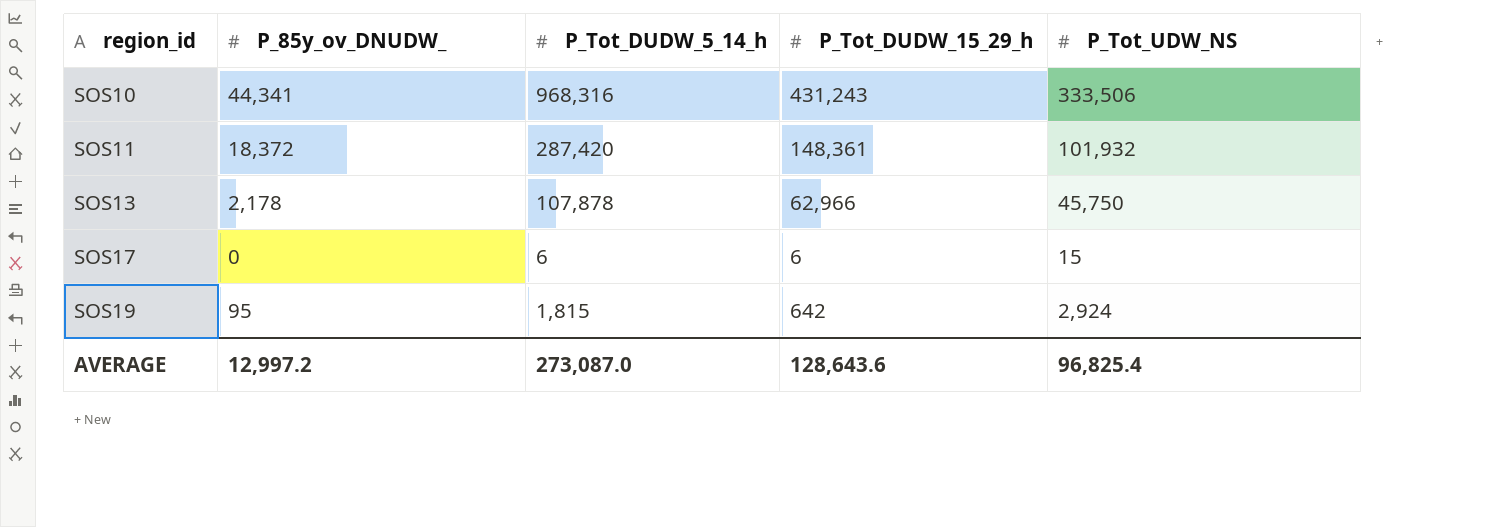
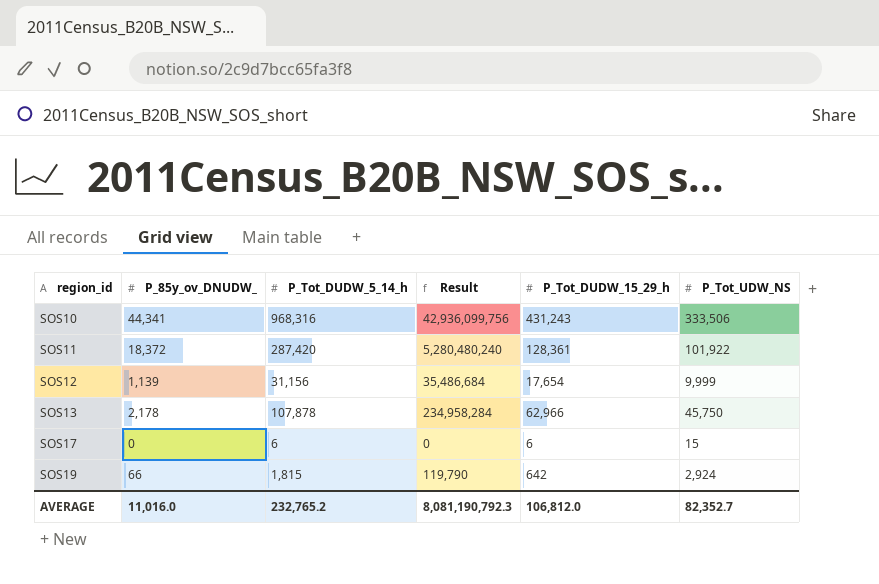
column Result | formula: none -> [P_85y_ov_DNUDW_] * [P_Tot_DUDW_5_14_h]
SOS11 | P_Tot_DUDW_15_29_h: 148,361 -> 128,361
SOS11 | P_Tot_UDW_NS: 101,932 -> 101,922
row SOS12: none -> 1,139 | 31,156 | 35,486,684 | 17,654 | 9,999
SOS19 | P_85y_ov_DNUDW_: 95 -> 66
AVERAGE | P_85y_ov_DNUDW_: 12,997.2 -> 11,016.0
AVERAGE | P_Tot_DUDW_5_14_h: 273,087.0 -> 232,765.2
AVERAGE | P_Tot_DUDW_15_29_h: 128,643.6 -> 106,812.0
AVERAGE | P_Tot_UDW_NS: 96,825.4 -> 82,352.7

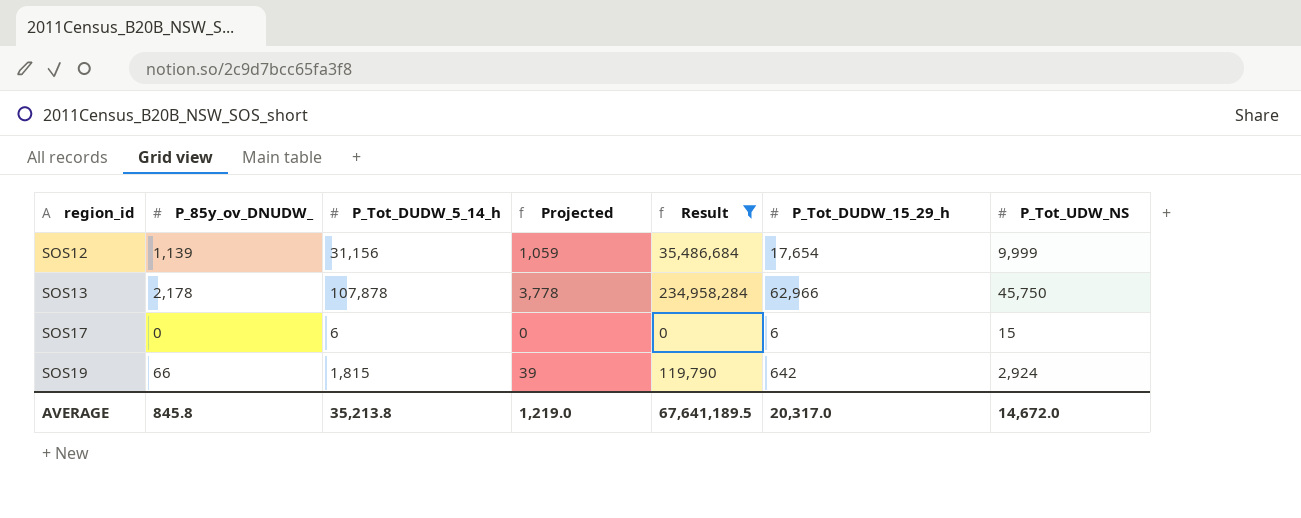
filter: none -> Result <= 234,958,284
column Projected | formula: none -> [P_Tot_DUDW_15_29_h] * 0.06
AVERAGE | P_85y_ov_DNUDW_: 11,016.0 -> 845.8
AVERAGE | P_Tot_DUDW_5_14_h: 232,765.2 -> 35,213.8
AVERAGE | Result: 8,081,190,792.3 -> 67,641,189.5
AVERAGE | P_Tot_DUDW_15_29_h: 106,812.0 -> 20,317.0
AVERAGE | P_Tot_UDW_NS: 82,352.7 -> 14,672.0

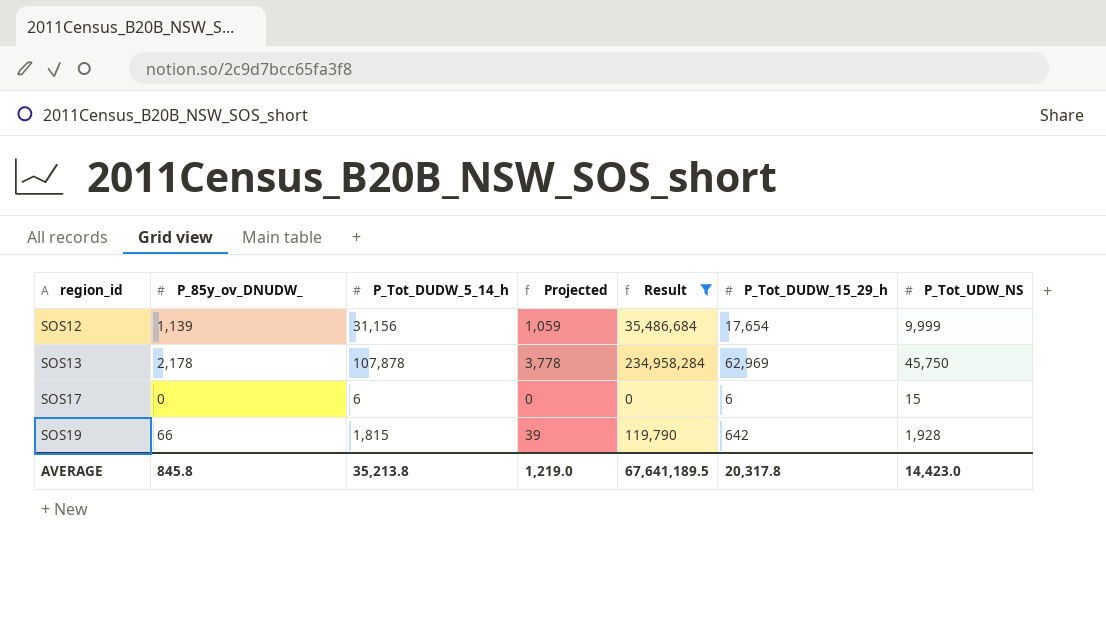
SOS13 | P_Tot_DUDW_15_29_h: 62,966 -> 62,969
SOS19 | P_Tot_UDW_NS: 2,924 -> 1,928
AVERAGE | P_Tot_DUDW_15_29_h: 20,317.0 -> 20,317.8
AVERAGE | P_Tot_UDW_NS: 14,672.0 -> 14,423.0

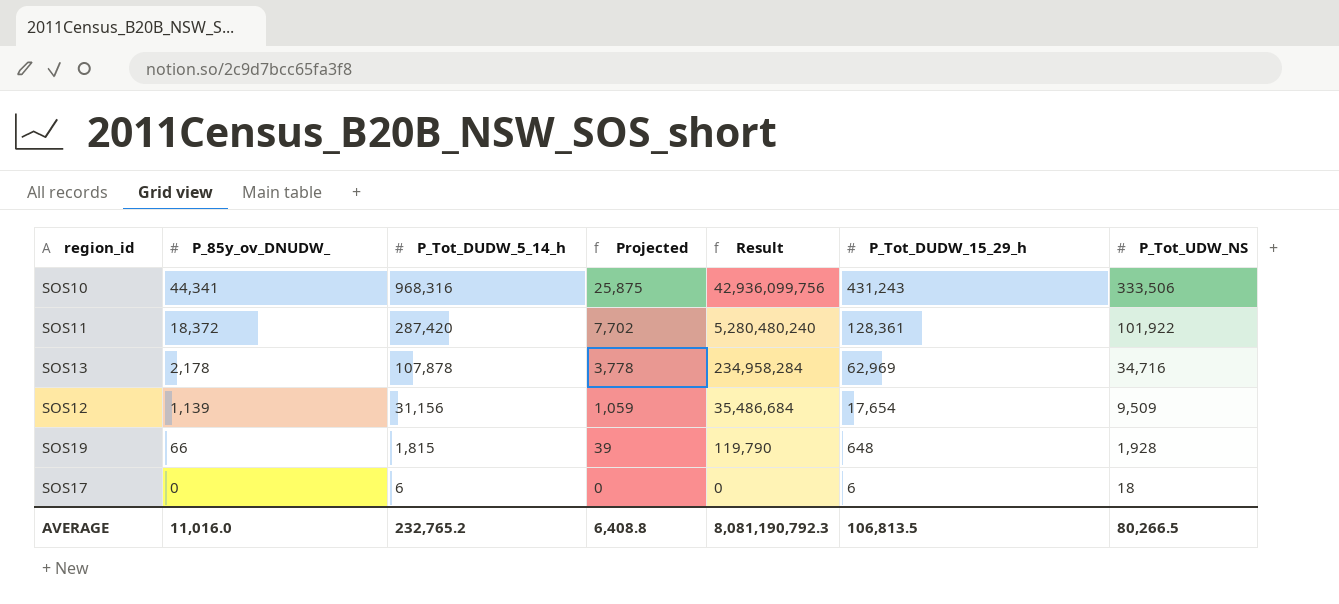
filter: Result <= 234,958,284 -> none
row order: region_id ascending -> P_85y_ov_DNUDW_ descending
SOS13 | P_Tot_UDW_NS: 45,750 -> 34,716
SOS12 | P_Tot_UDW_NS: 9,999 -> 9,509
SOS19 | P_Tot_DUDW_15_29_h: 642 -> 648
SOS17 | P_Tot_UDW_NS: 15 -> 18
AVERAGE | P_85y_ov_DNUDW_: 845.8 -> 11,016.0
AVERAGE | P_Tot_DUDW_5_14_h: 35,213.8 -> 232,765.2
AVERAGE | Projected: 1,219.0 -> 6,408.8
AVERAGE | Result: 67,641,189.5 -> 8,081,190,792.3
AVERAGE | P_Tot_DUDW_15_29_h: 20,317.8 -> 106,813.5
AVERAGE | P_Tot_UDW_NS: 14,423.0 -> 80,266.5

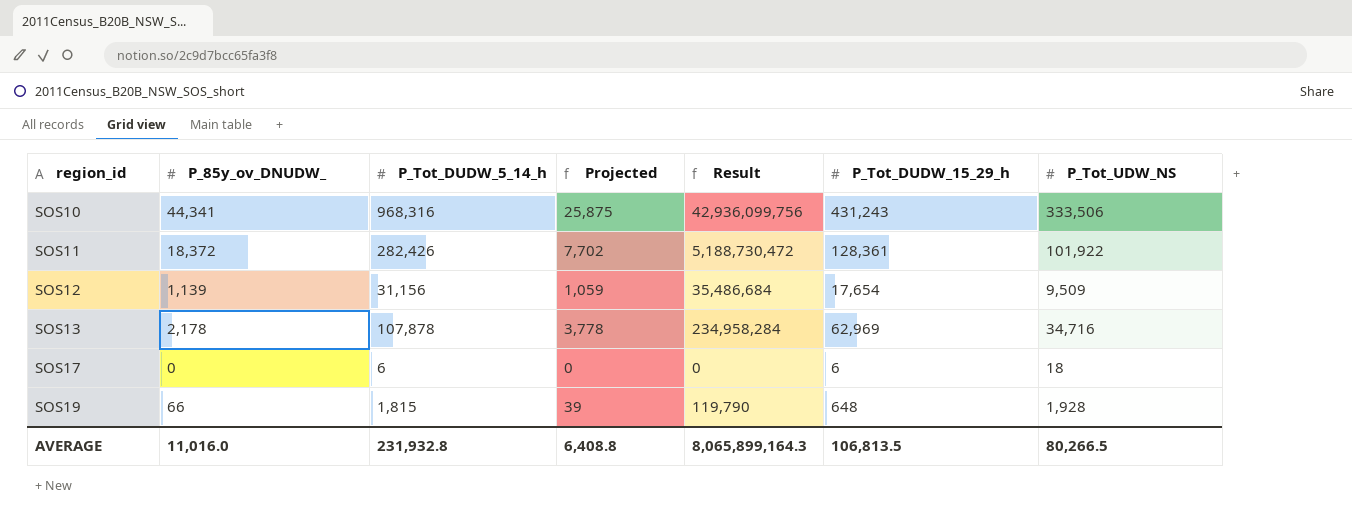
row order: P_85y_ov_DNUDW_ descending -> region_id ascending
SOS11 | P_Tot_DUDW_5_14_h: 287,420 -> 282,426
SOS11 | Result: 5,280,480,240 -> 5,188,730,472
AVERAGE | P_Tot_DUDW_5_14_h: 232,765.2 -> 231,932.8
AVERAGE | Result: 8,081,190,792.3 -> 8,065,899,164.3

